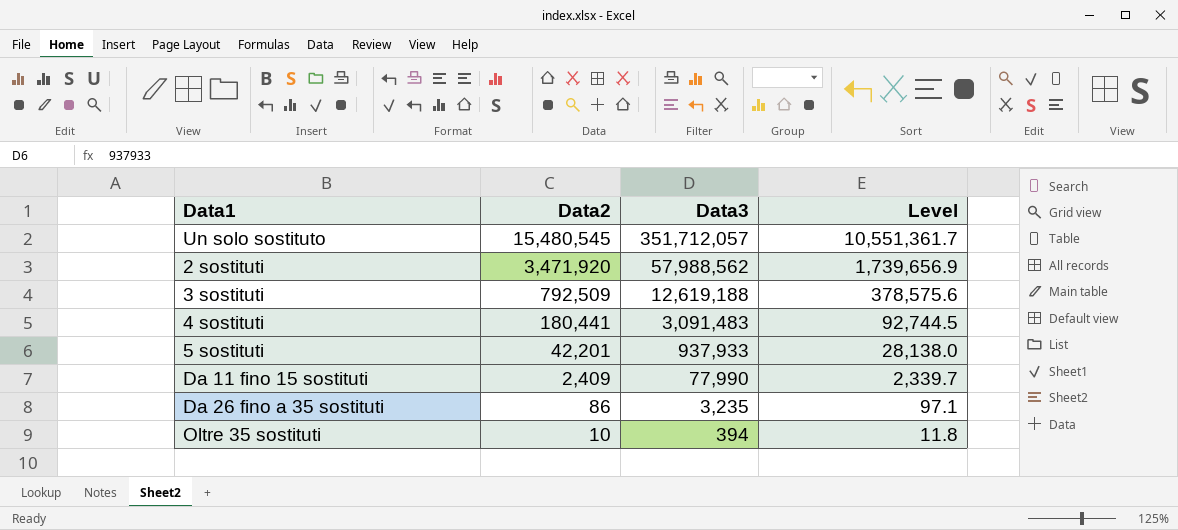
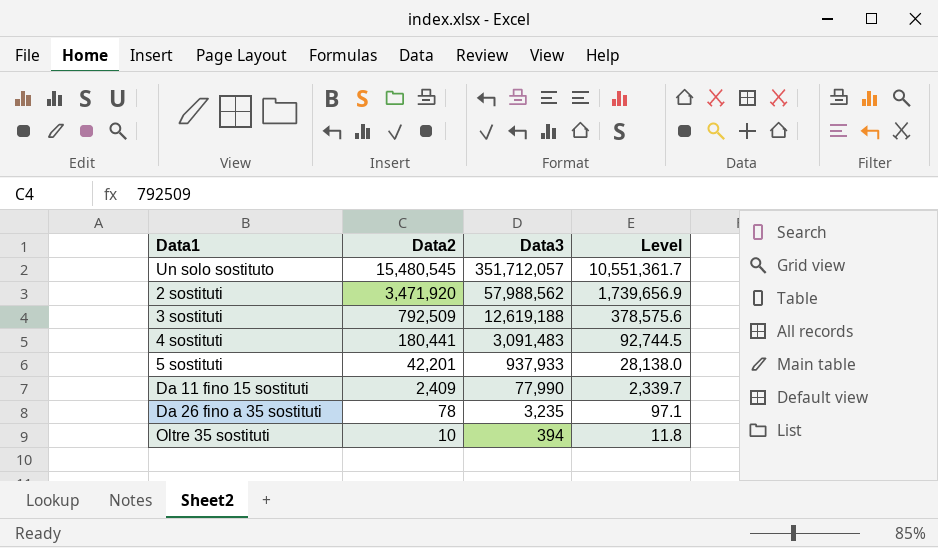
Da 26 fino a 35 sostituti | Data2: 86 -> 78

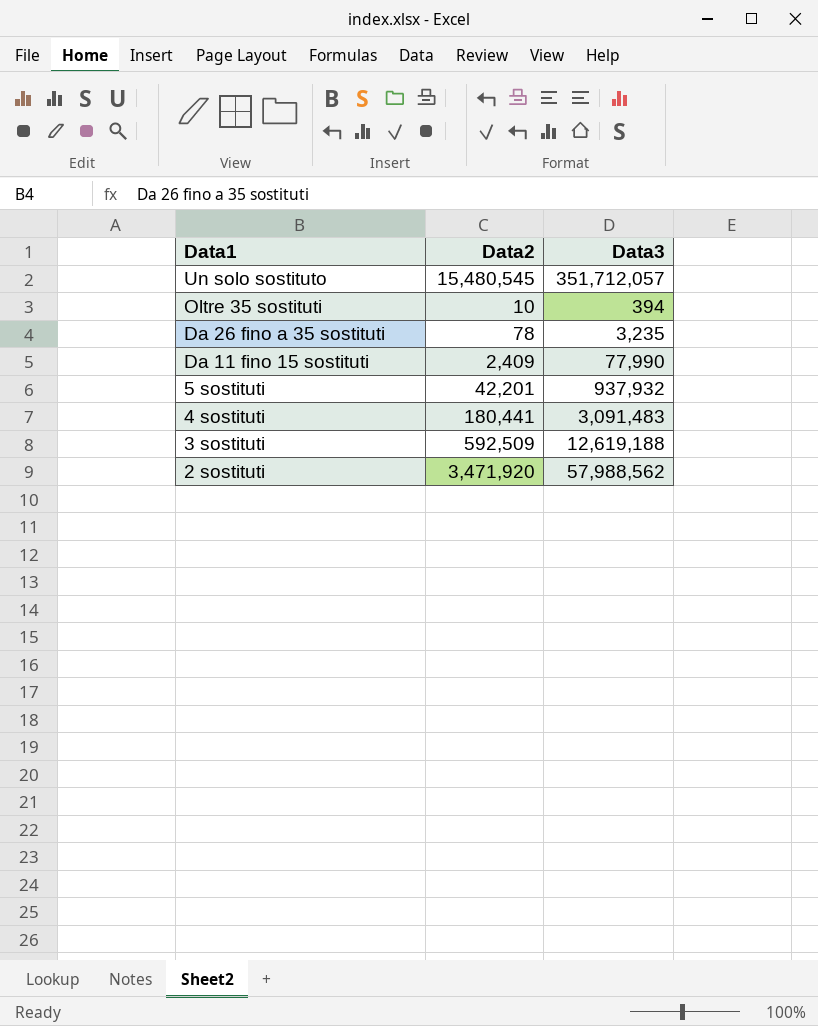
row order: Data2 descending -> Data1 descending
column Level | formula: [Data3] * 0.03 -> none
5 sostituti | Data3: 937,933 -> 937,932
3 sostituti | Data2: 792,509 -> 592,509

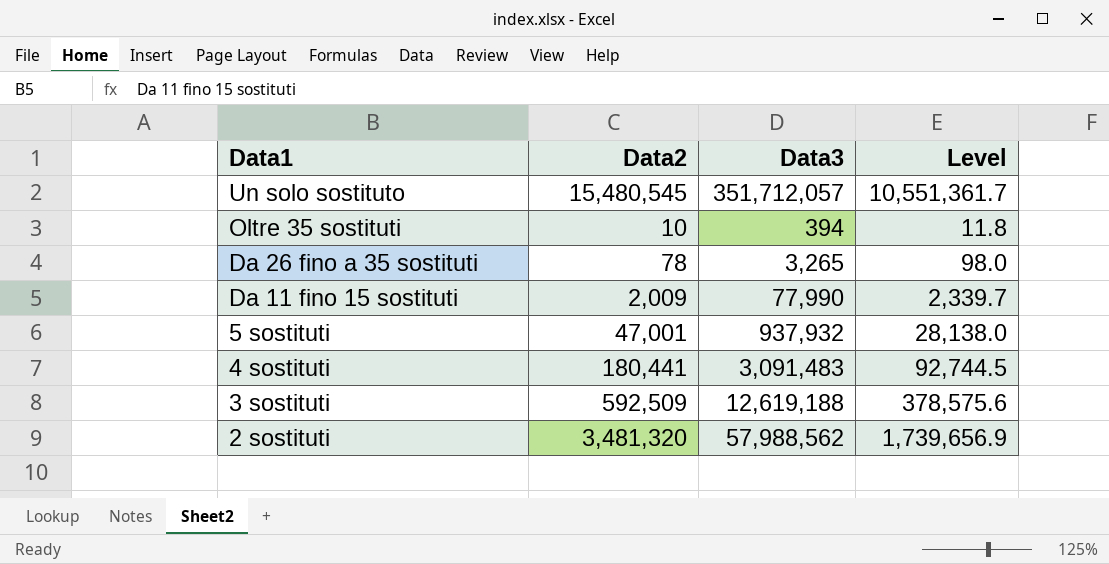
column Level | formula: none -> [Data3] * 0.03
Da 26 fino a 35 sostituti | Data3: 3,235 -> 3,265
Da 11 fino 15 sostituti | Data2: 2,409 -> 2,009
5 sostituti | Data2: 42,201 -> 47,001
2 sostituti | Data2: 3,471,920 -> 3,481,320

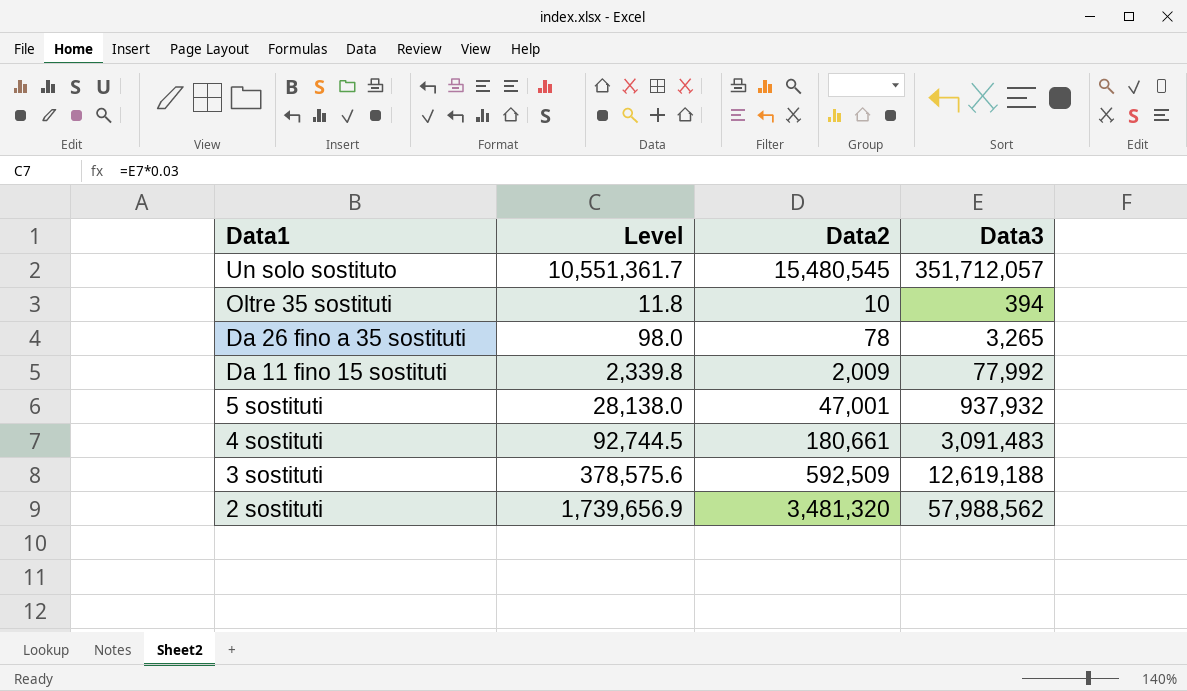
column Level | position: 4 -> 2
Da 11 fino 15 sostituti | Level: 2,339.7 -> 2,339.8
Da 11 fino 15 sostituti | Data3: 77,990 -> 77,992
4 sostituti | Data2: 180,441 -> 180,661

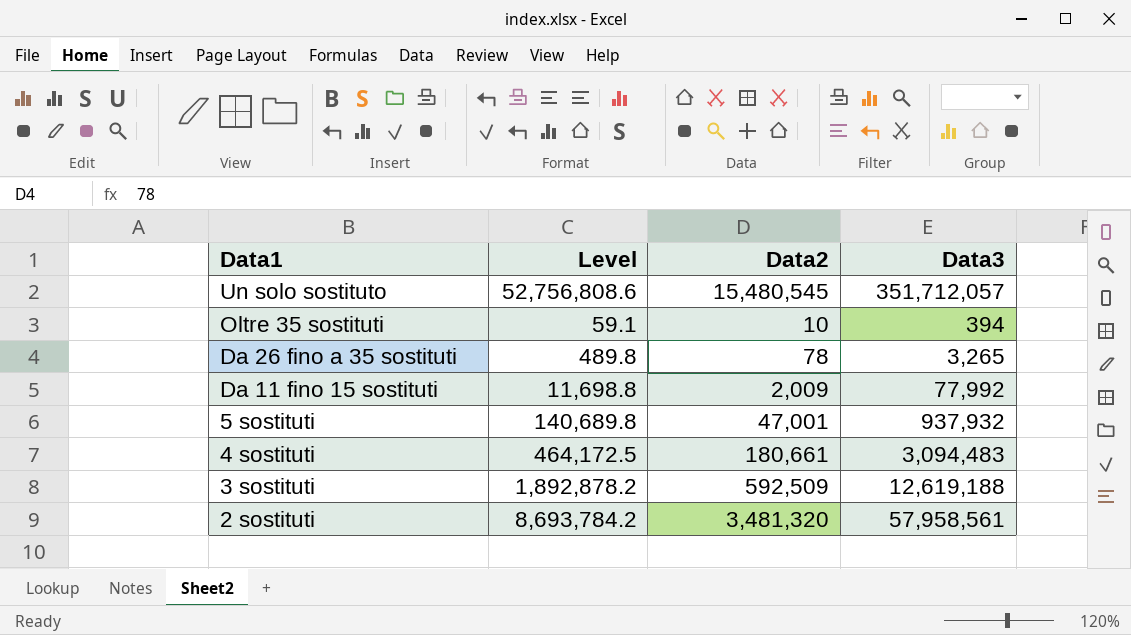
column Level | formula: [Data3] * 0.03 -> [Data3] * 0.15
4 sostituti | Data3: 3,091,483 -> 3,094,483
2 sostituti | Data3: 57,988,562 -> 57,958,561

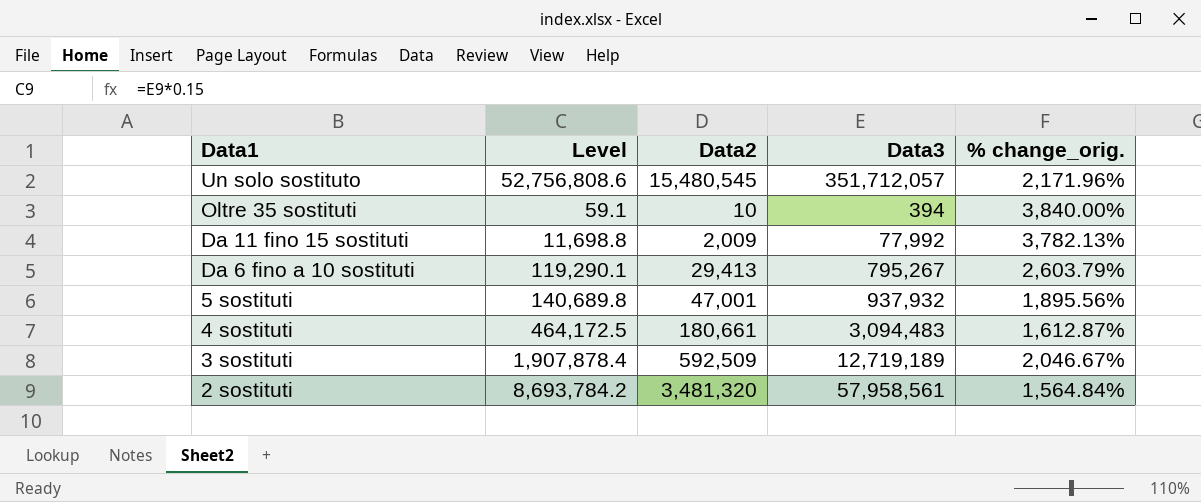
column % change_orig. | formula: none -> ([Data3] - [Data2]) / [Data2]
row Da 26 fino a 35 sostituti: 489.8 | 78 | 3,265 -> none
row Da 6 fino a 10 sostituti: none -> 119,290.1 | 29,413 | 795,267 | 2,603.79%
3 sostituti | Level: 1,892,878.2 -> 1,907,878.4
3 sostituti | Data3: 12,619,188 -> 12,719,189

